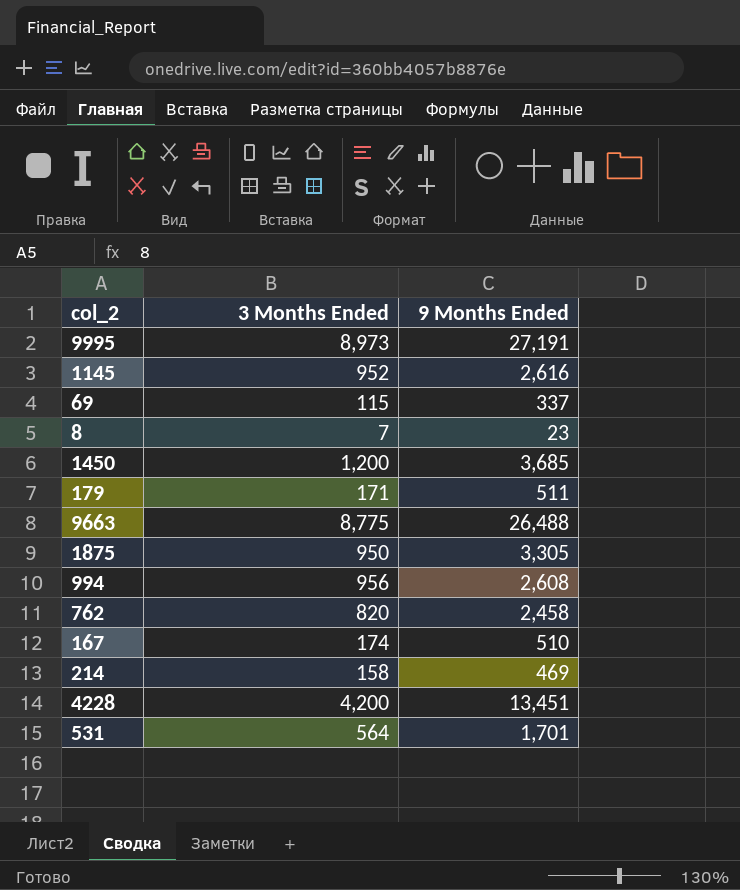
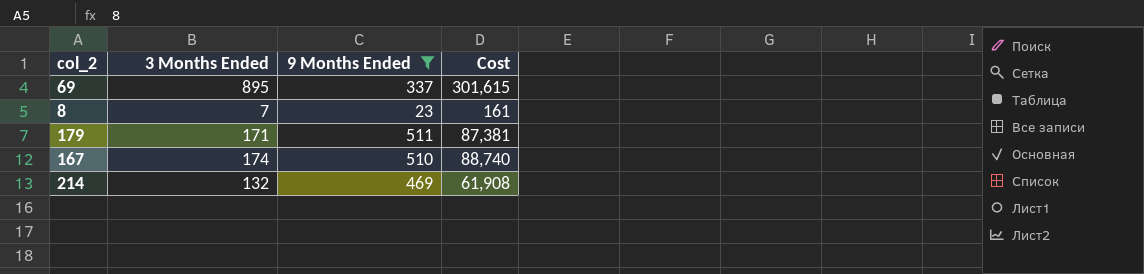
filter: none -> 9 Months Ended <= 511
column Cost | formula: none -> [3 Months Ended] * [9 Months Ended]
69 | 3 Months Ended: 115 -> 895
214 | 3 Months Ended: 158 -> 132

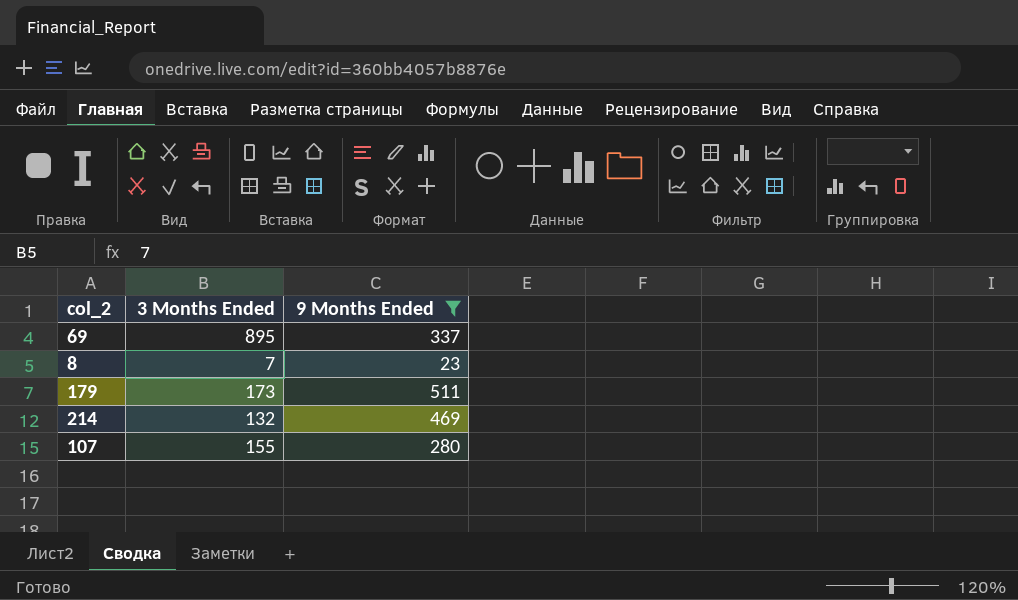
column Cost | formula: [3 Months Ended] * [9 Months Ended] -> none
row 167: 174 | 510 | 88,740 -> none
179 | 3 Months Ended: 171 -> 173
row 107: none -> 155 | 280

